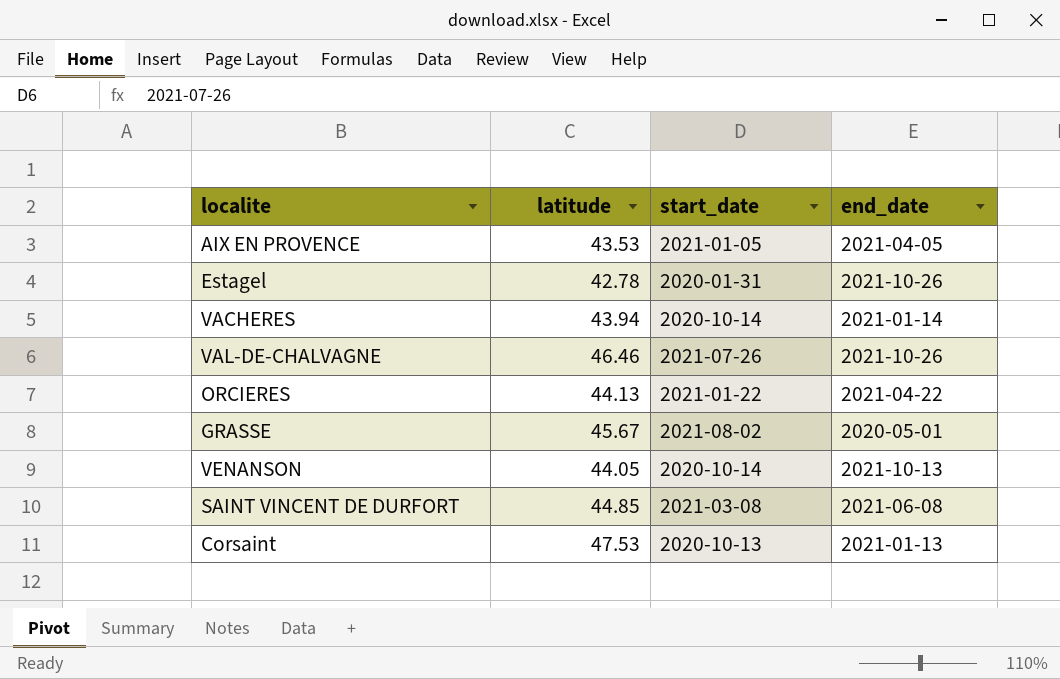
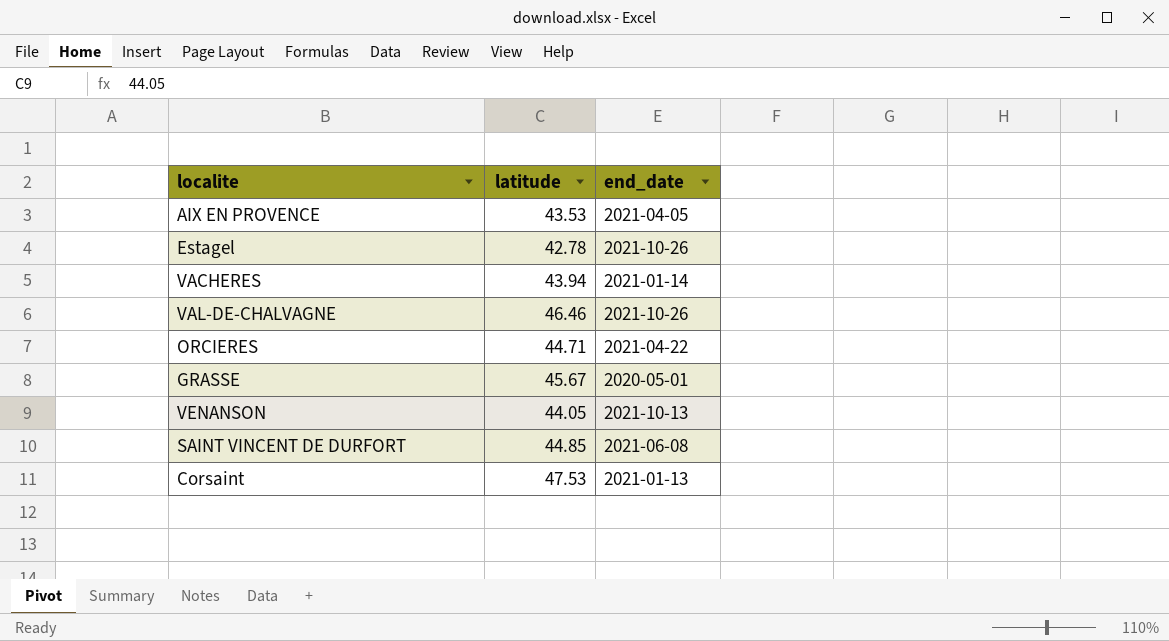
column start_date | position: 3 -> none
ORCIERES | latitude: 44.13 -> 44.71

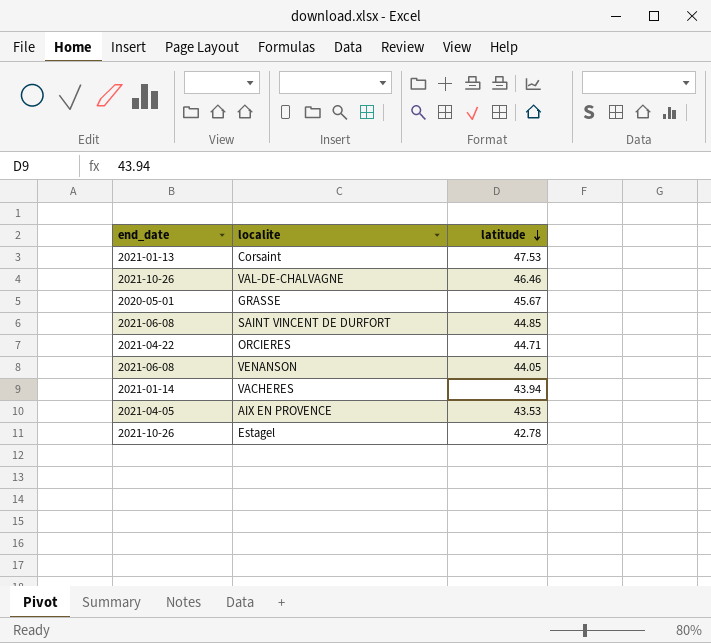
row order: none -> latitude descending
column end_date | position: 3 -> 1
VENANSON | end_date: 2021-10-13 -> 2021-06-08

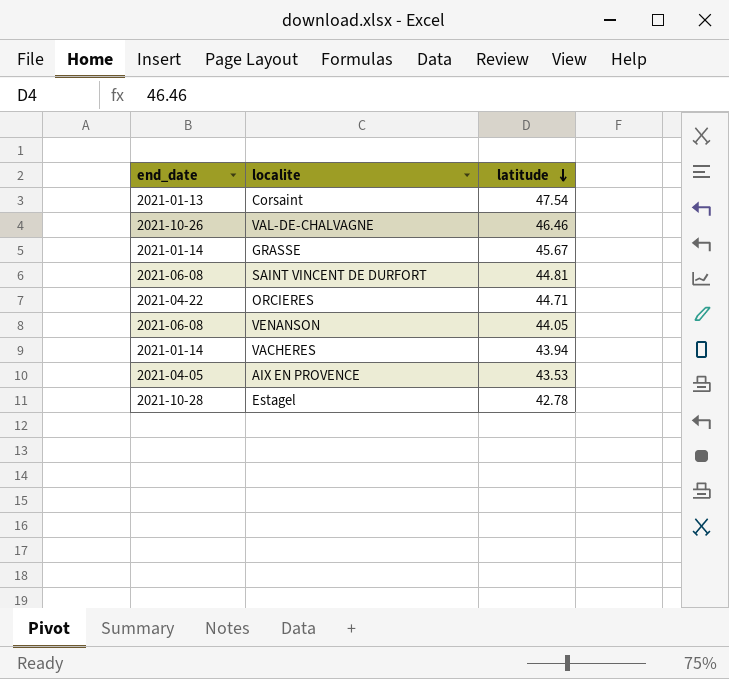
Corsaint | latitude: 47.53 -> 47.54
GRASSE | end_date: 2020-05-01 -> 2021-01-14
SAINT VINCENT DE DURFORT | latitude: 44.85 -> 44.81
Estagel | end_date: 2021-10-26 -> 2021-10-28

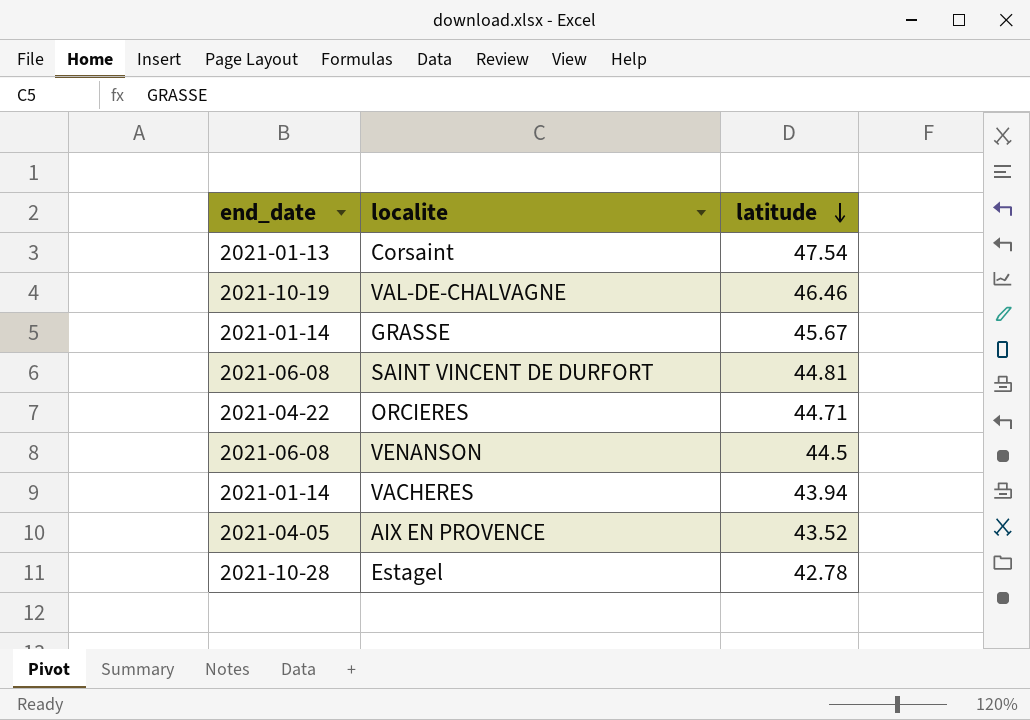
VAL-DE-CHALVAGNE | end_date: 2021-10-26 -> 2021-10-19
VENANSON | latitude: 44.05 -> 44.5
AIX EN PROVENCE | latitude: 43.53 -> 43.52

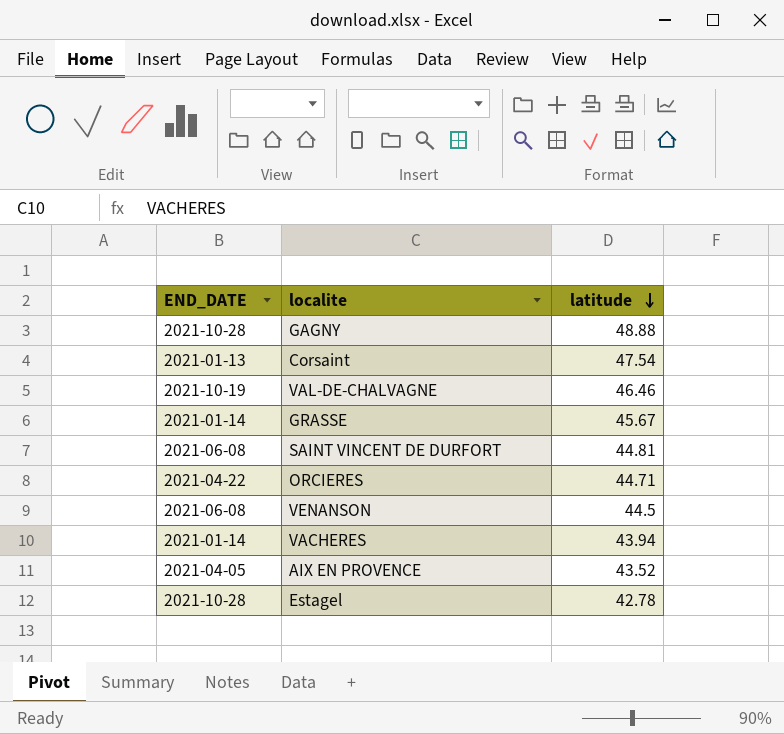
column name: end_date -> END_DATE
row GAGNY: none -> 2021-10-28 | 48.88

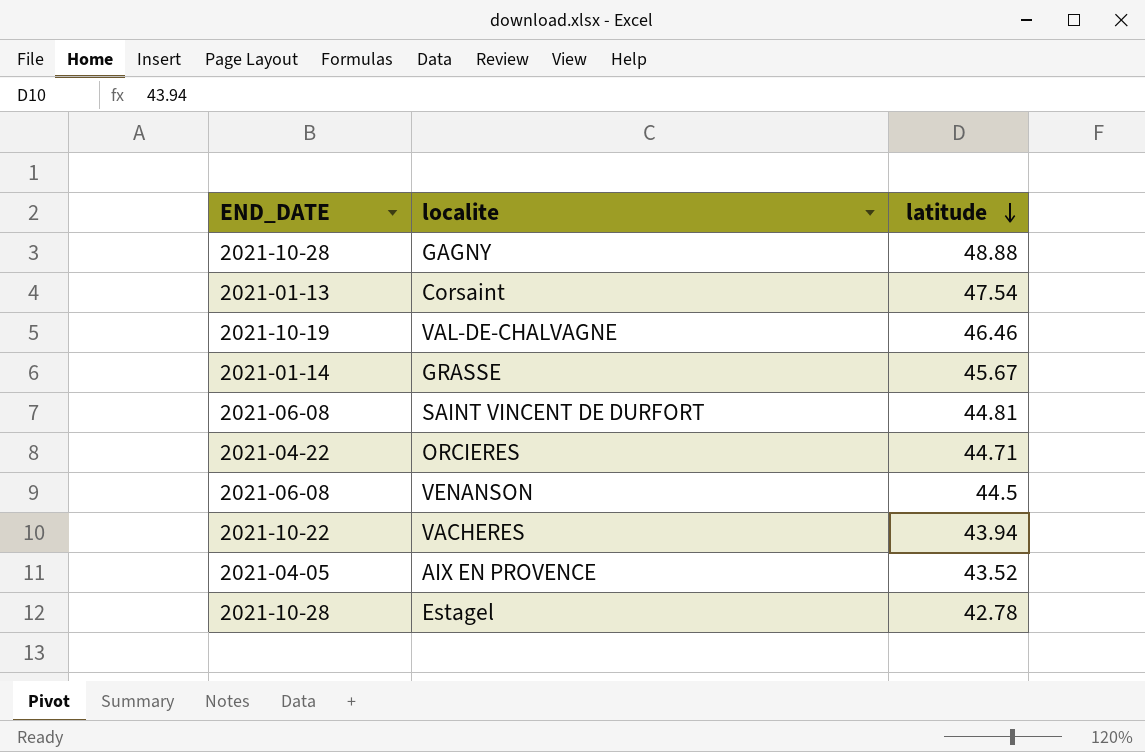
VACHERES | END_DATE: 2021-01-14 -> 2021-10-22

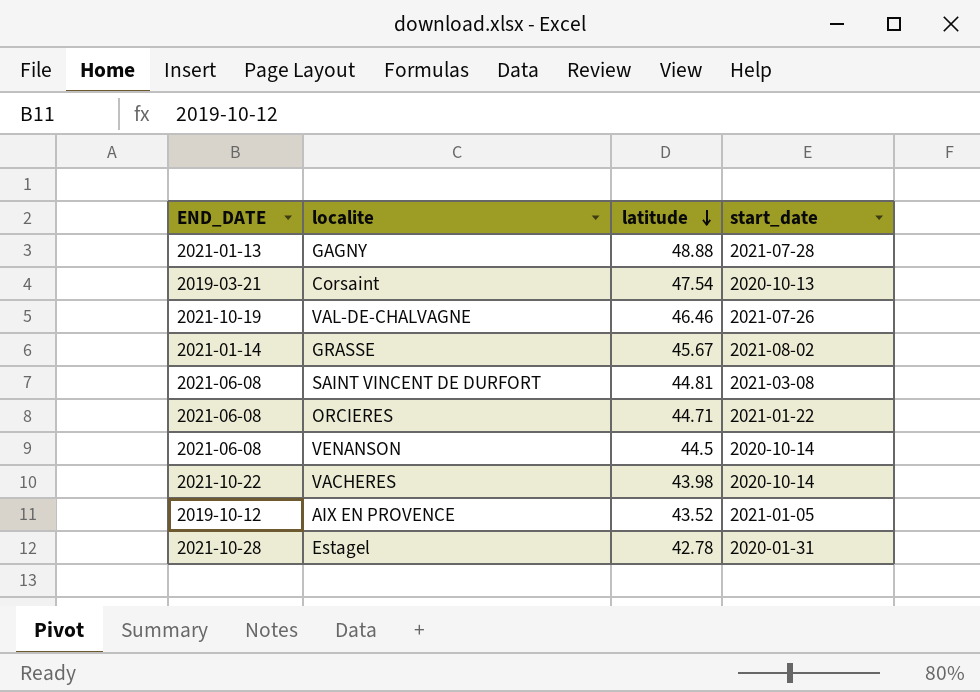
column start_date | position: none -> 4
GAGNY | END_DATE: 2021-10-28 -> 2021-01-13
Corsaint | END_DATE: 2021-01-13 -> 2019-03-21
ORCIERES | END_DATE: 2021-04-22 -> 2021-06-08
VACHERES | latitude: 43.94 -> 43.98
AIX EN PROVENCE | END_DATE: 2021-04-05 -> 2019-10-12

